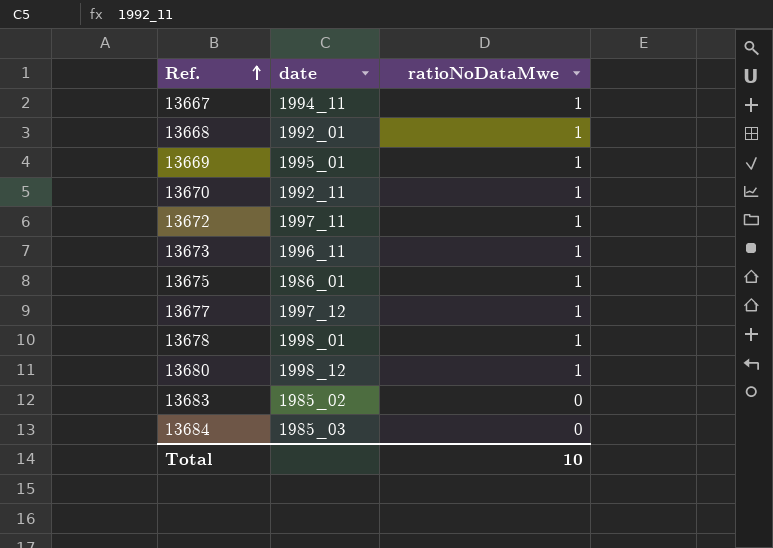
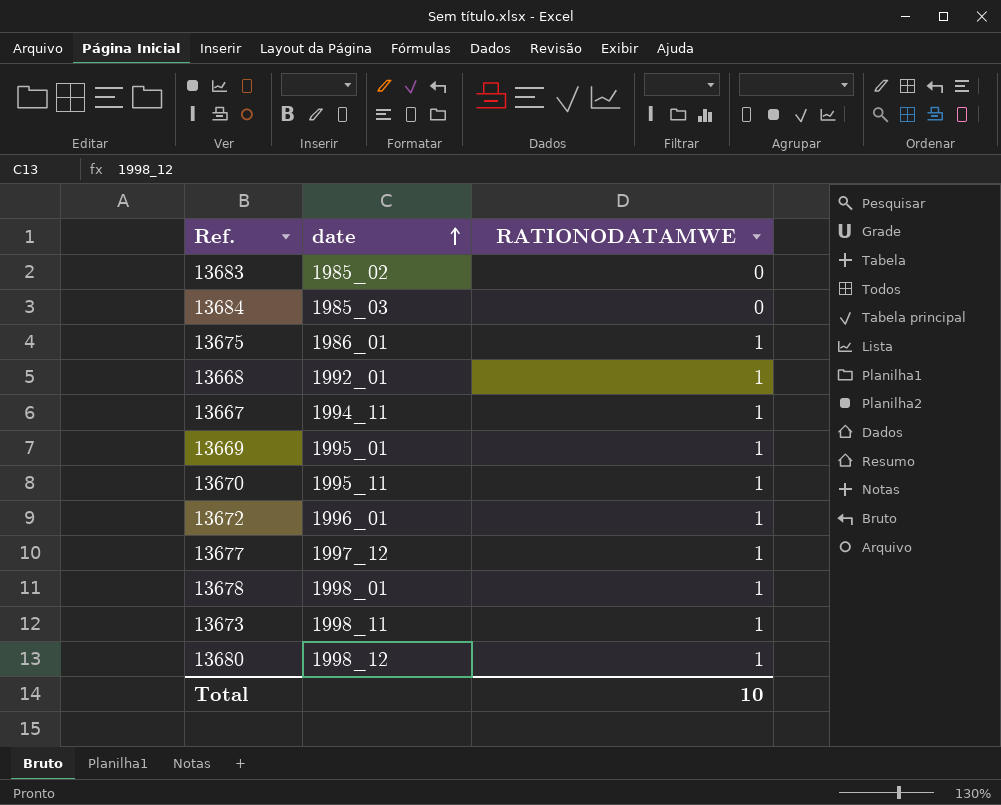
row order: Ref. ascending -> date ascending
column name: ratioNoDataMwe -> RATIONODATAMWE
13670 | date: 1992_11 -> 1995_11
13672 | date: 1997_11 -> 1996_01
13673 | date: 1996_11 -> 1998_11

